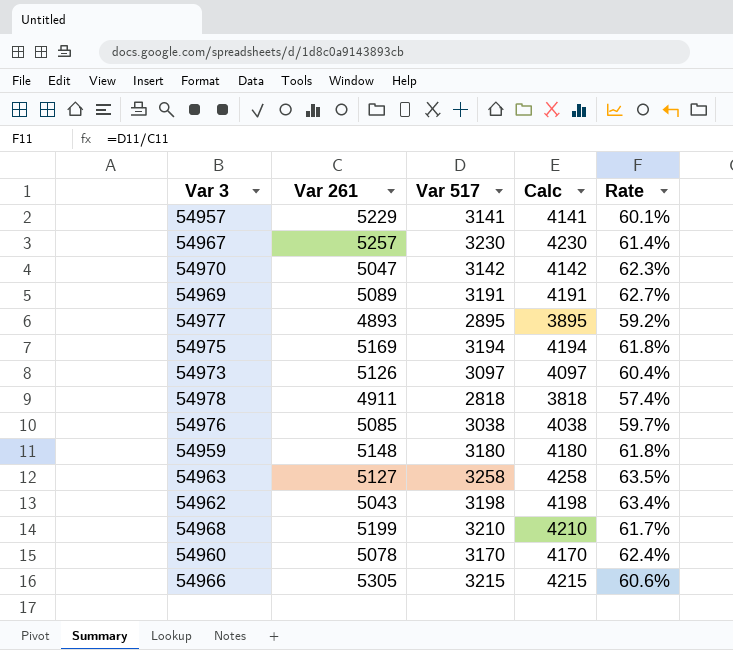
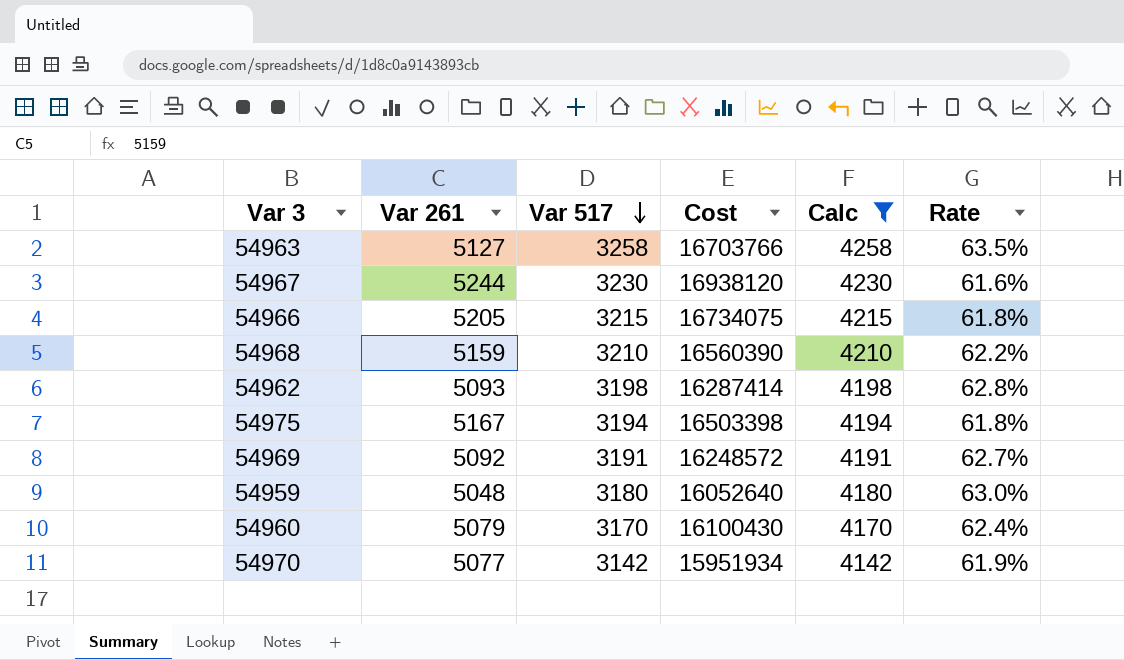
filter: none -> Calc >= 4142
row order: none -> Var 517 descending
column Cost | formula: none -> [Var 261] * [Var 517]
54967 | Var 261: 5257 -> 5244
54967 | Rate: 61.4% -> 61.6%
54966 | Var 261: 5305 -> 5205
54966 | Rate: 60.6% -> 61.8%
54968 | Var 261: 5199 -> 5159
54968 | Rate: 61.7% -> 62.2%
54962 | Var 261: 5043 -> 5093
54962 | Rate: 63.4% -> 62.8%
54975 | Var 261: 5169 -> 5167
54969 | Var 261: 5089 -> 5092
54959 | Var 261: 5148 -> 5048
54959 | Rate: 61.8% -> 63.0%
54960 | Var 261: 5078 -> 5079
54970 | Var 261: 5047 -> 5077
54970 | Rate: 62.3% -> 61.9%

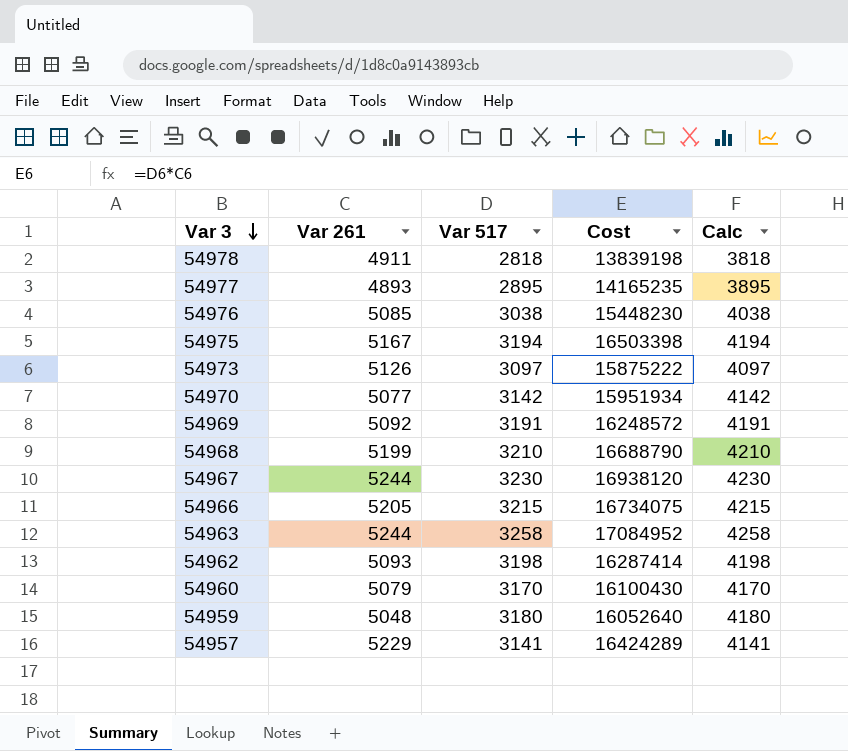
filter: Calc >= 4142 -> none
row order: Var 517 descending -> Var 3 descending
column Rate | formula: [Var 517] / [Var 261] -> none
54968 | Var 261: 5159 -> 5199
54968 | Cost: 16560390 -> 16688790
54963 | Var 261: 5127 -> 5244
54963 | Cost: 16703766 -> 17084952

